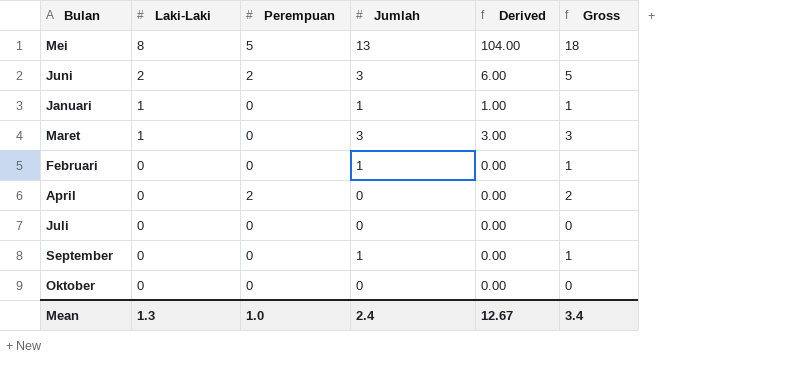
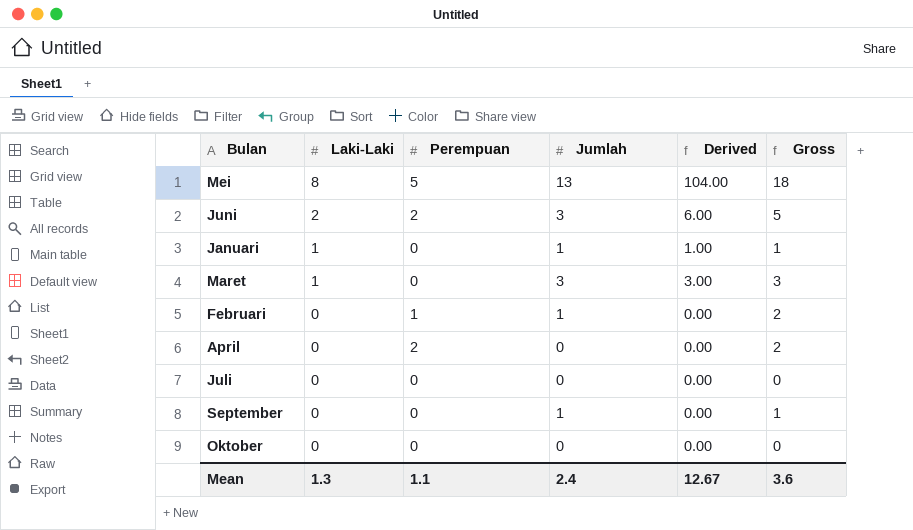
Februari | Perempuan: 0 -> 1
Februari | Gross: 1 -> 2
Mean | Perempuan: 1.0 -> 1.1
Mean | Gross: 3.4 -> 3.6

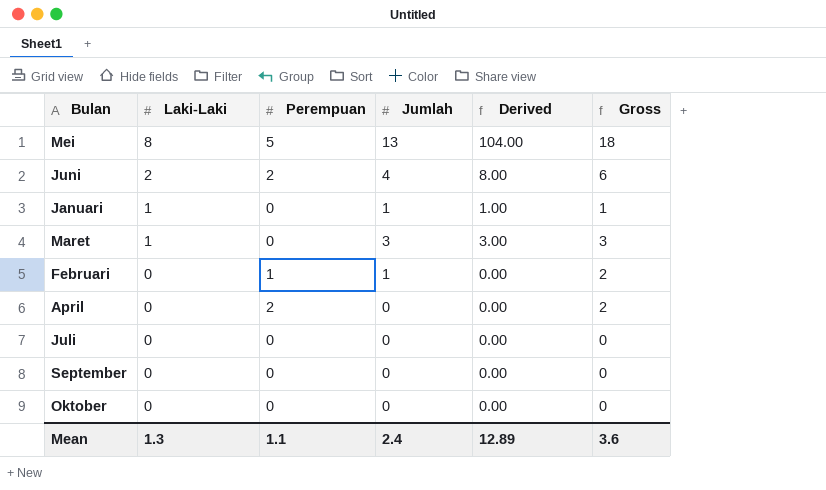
Juni | Jumlah: 3 -> 4
Juni | Derived: 6.00 -> 8.00
Juni | Gross: 5 -> 6
September | Jumlah: 1 -> 0
September | Gross: 1 -> 0
Mean | Derived: 12.67 -> 12.89

